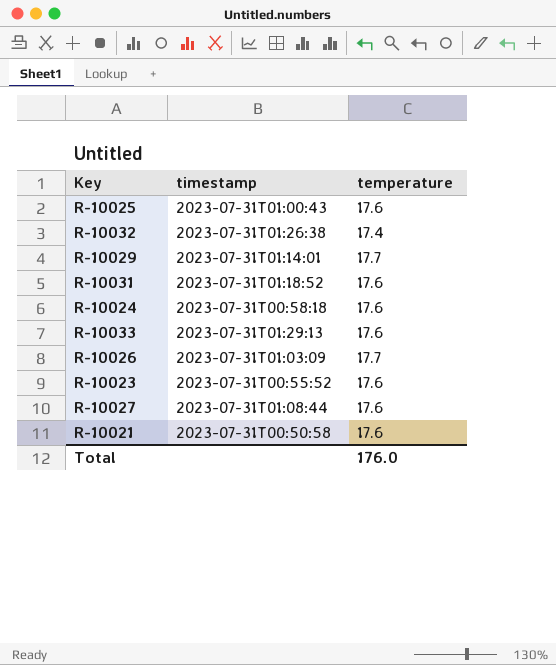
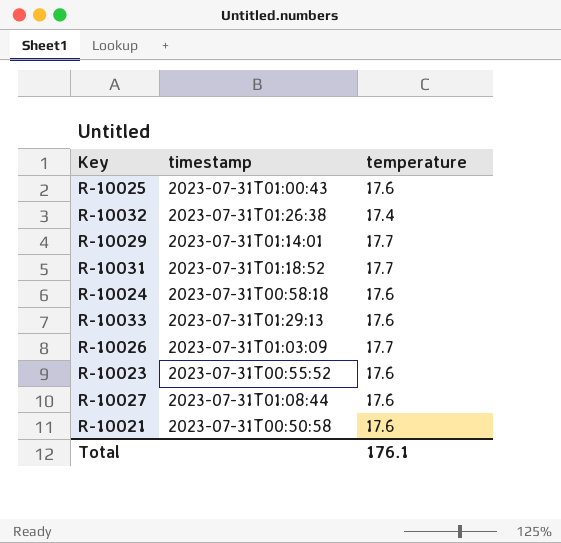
R-10031 | temperature: 17.6 -> 17.7
Total | temperature: 176.0 -> 176.1

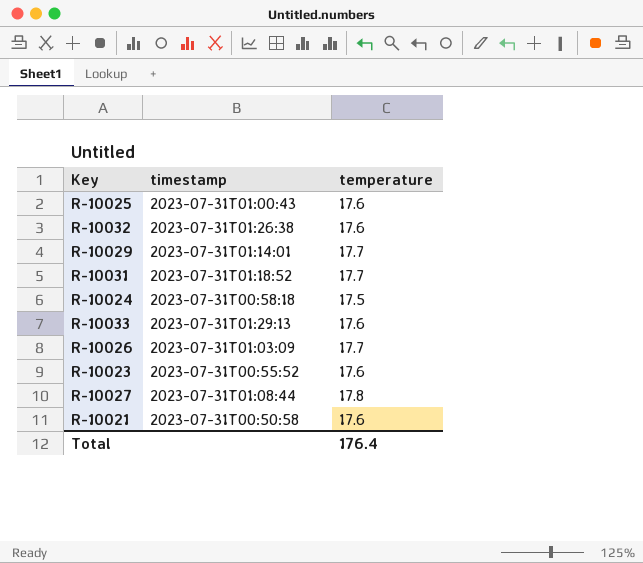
R-10032 | temperature: 17.4 -> 17.6
R-10024 | temperature: 17.6 -> 17.5
R-10027 | temperature: 17.6 -> 17.8
Total | temperature: 176.1 -> 176.4

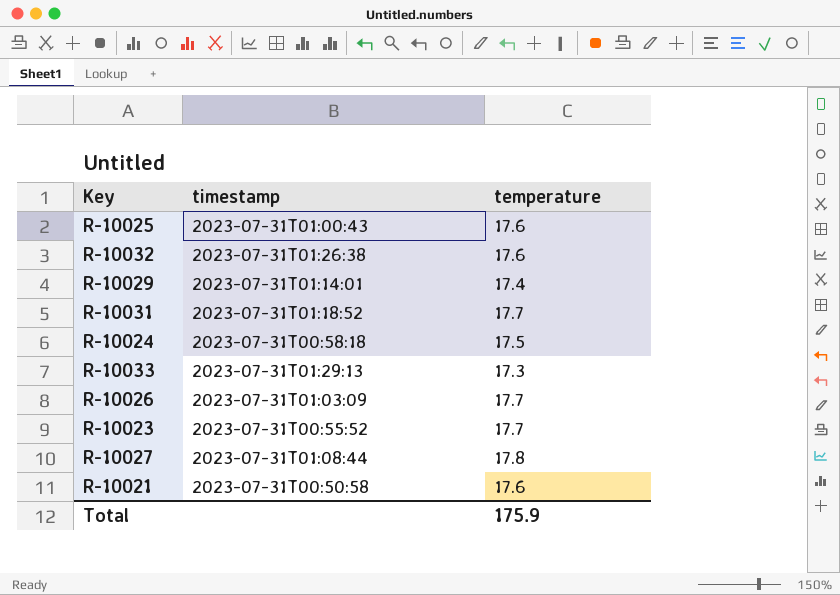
R-10029 | temperature: 17.7 -> 17.4
R-10033 | temperature: 17.6 -> 17.3
R-10023 | temperature: 17.6 -> 17.7
Total | temperature: 176.4 -> 175.9

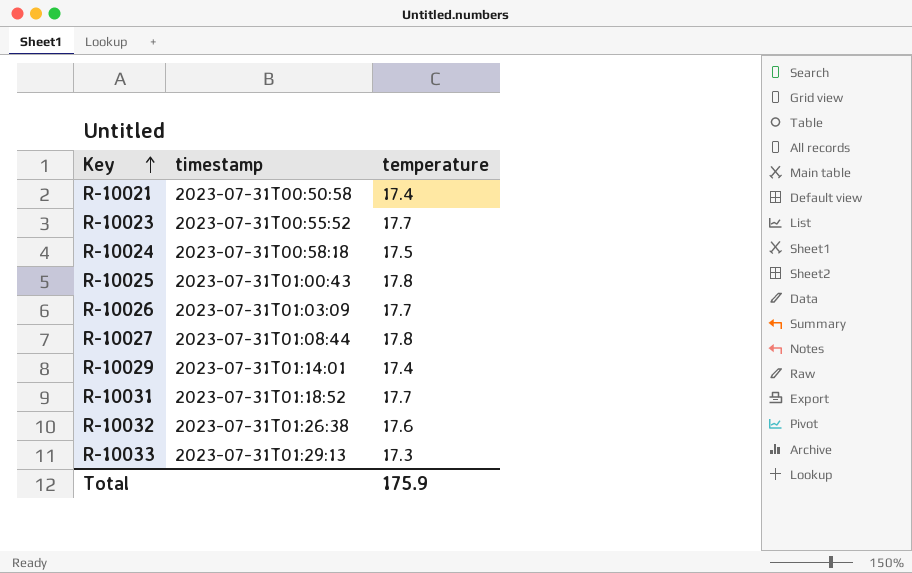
row order: none -> Key ascending
R-10021 | temperature: 17.6 -> 17.4
R-10025 | temperature: 17.6 -> 17.8

